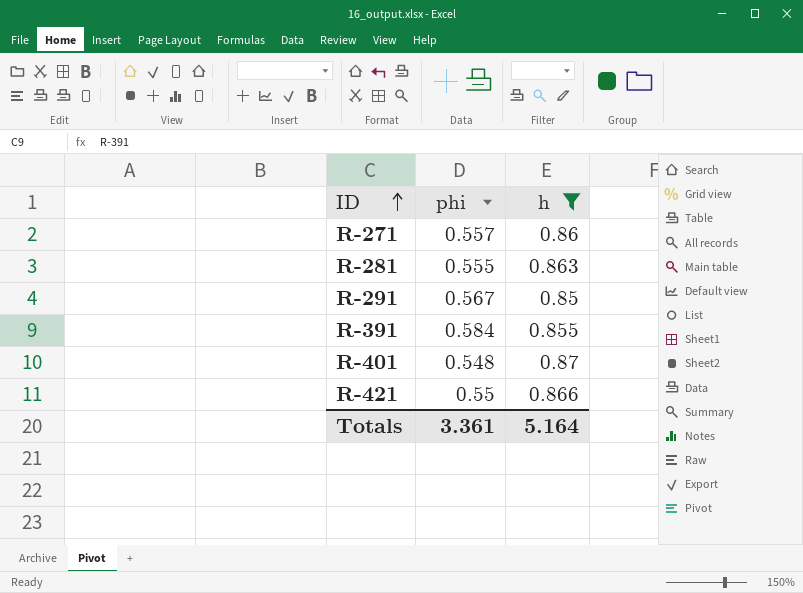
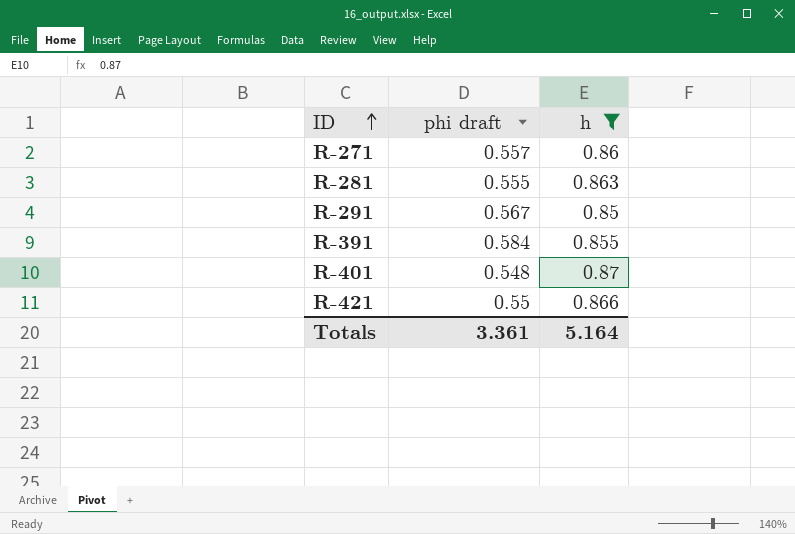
column name: phi -> phi draft

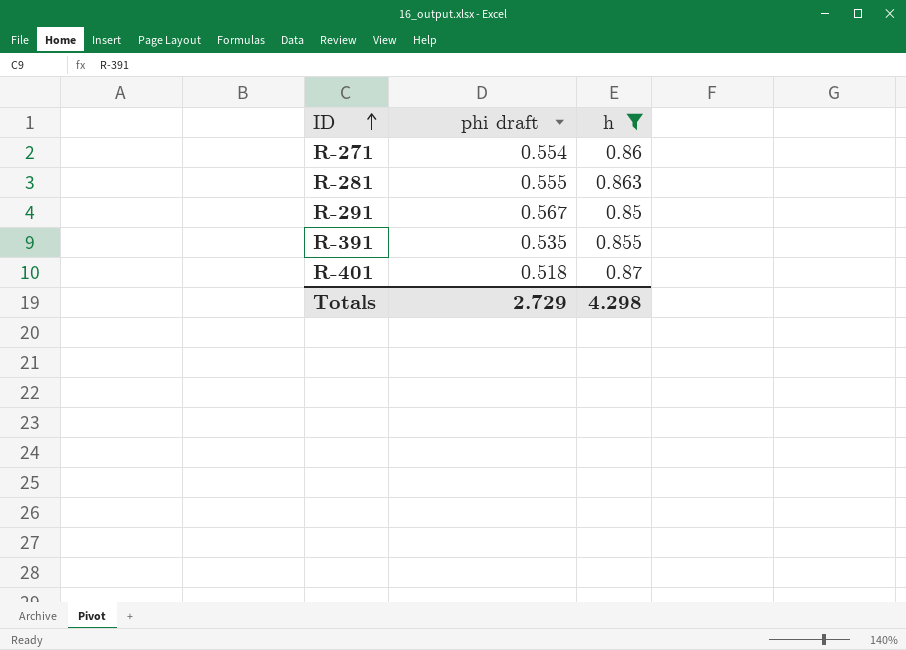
row R-421: 0.55 | 0.866 -> none
R-271 | phi draft: 0.557 -> 0.554
R-391 | phi draft: 0.584 -> 0.535
R-401 | phi draft: 0.548 -> 0.518
Totals | phi draft: 3.361 -> 2.729
Totals | h: 5.164 -> 4.298

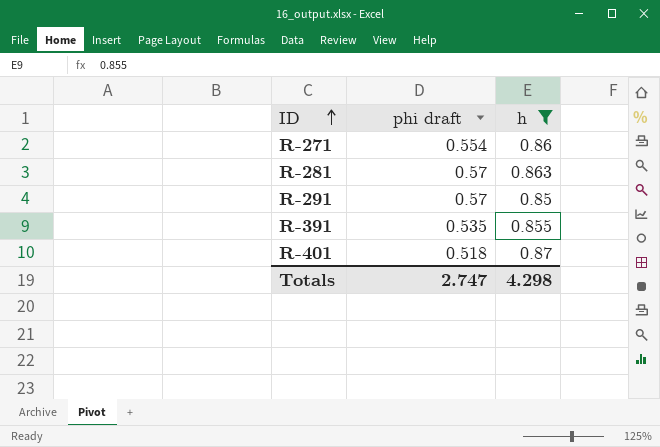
R-281 | phi draft: 0.555 -> 0.57
R-291 | phi draft: 0.567 -> 0.57
Totals | phi draft: 2.729 -> 2.747

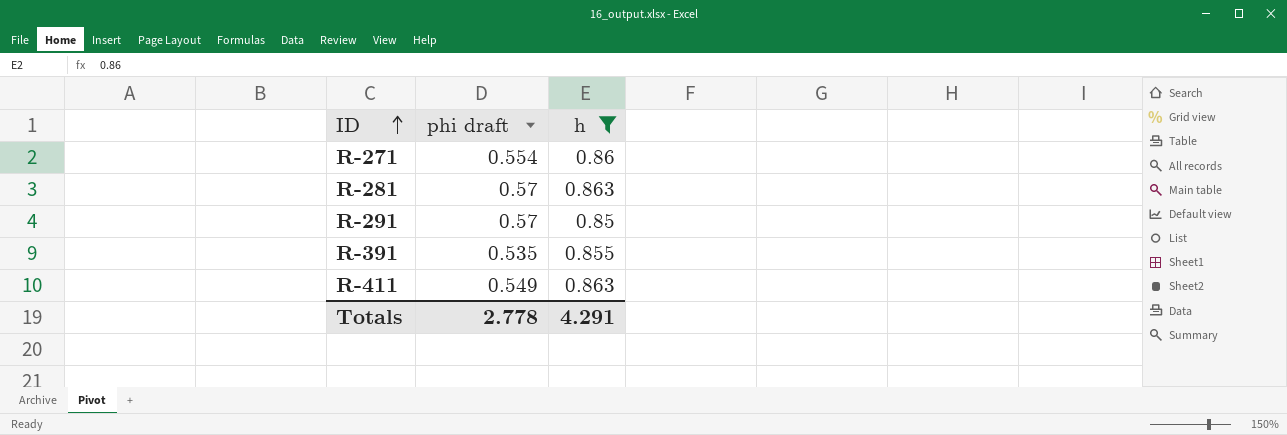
row R-401: 0.518 | 0.87 -> none
row R-411: none -> 0.549 | 0.863
Totals | phi draft: 2.747 -> 2.778
Totals | h: 4.298 -> 4.291

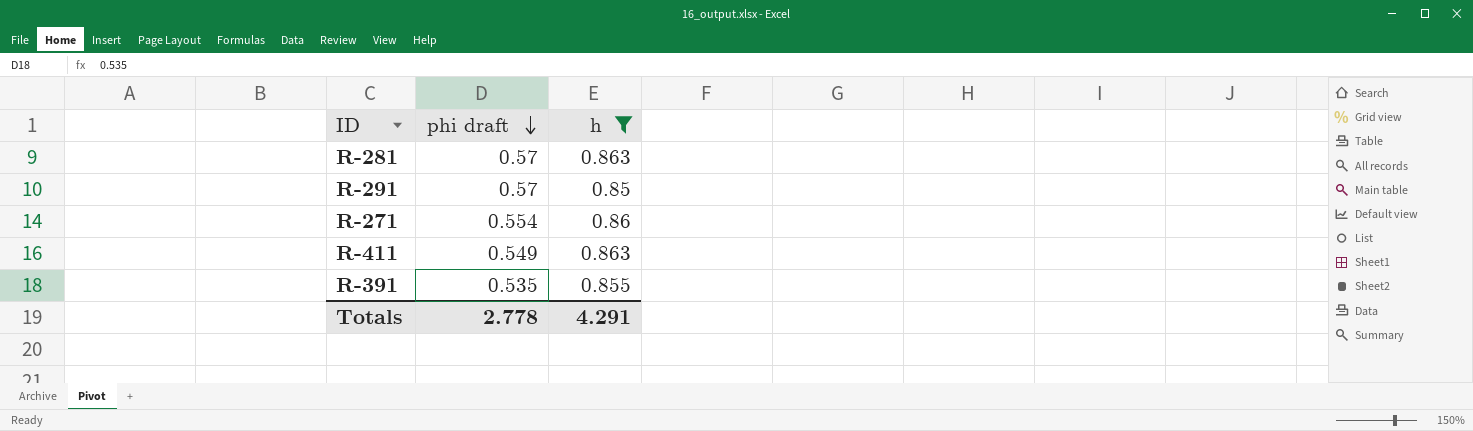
row order: ID ascending -> phi draft descending

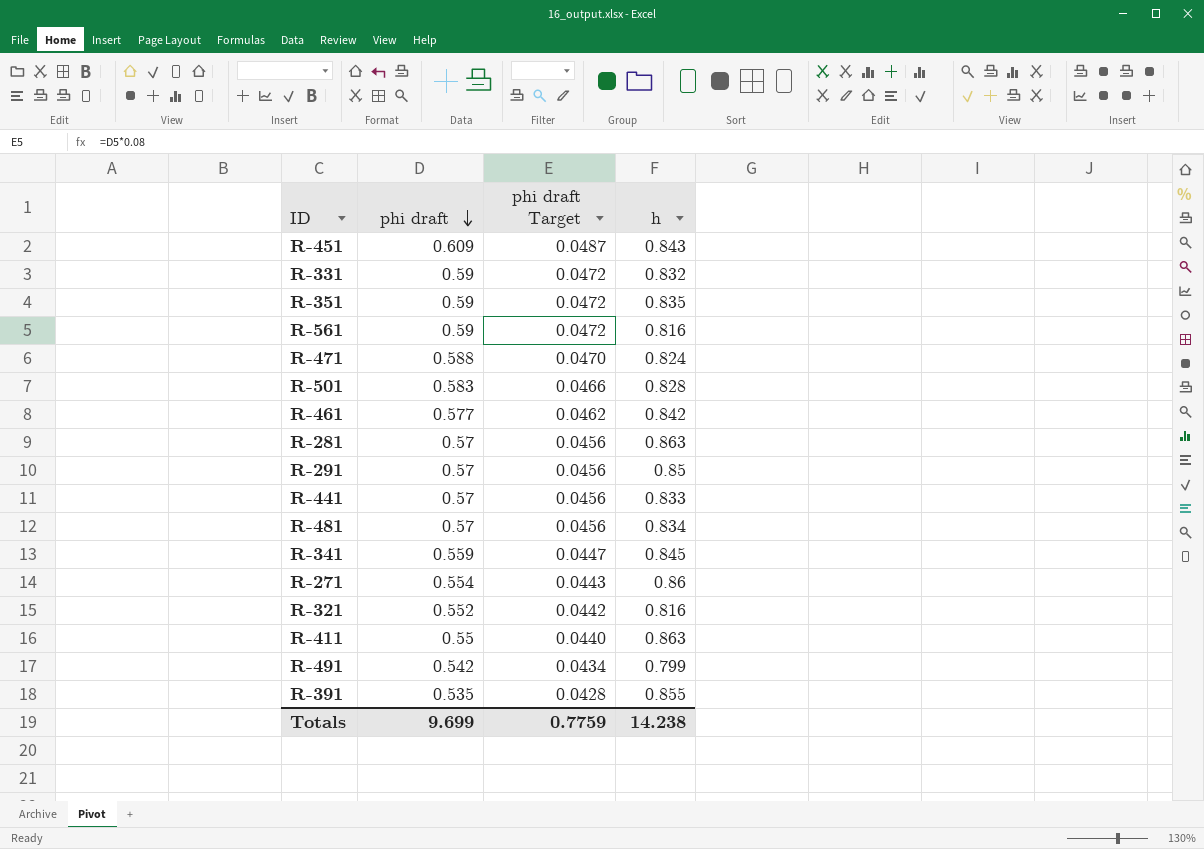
filter: h >= 0.85 -> none
column phi draft Target | formula: none -> [phi draft] * 0.08
R-411 | phi draft: 0.549 -> 0.55
Totals | phi draft: 2.778 -> 9.699
Totals | h: 4.291 -> 14.238

